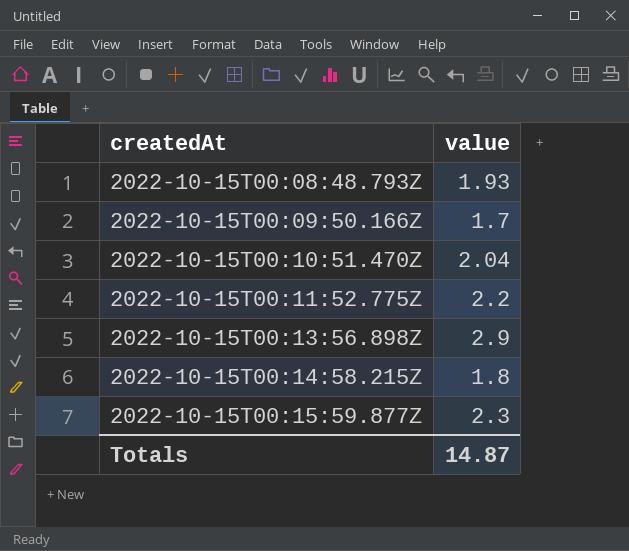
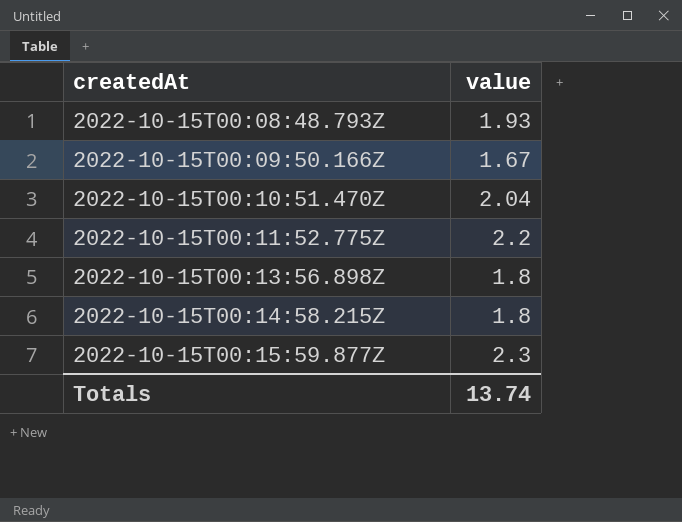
2022-10-15T00:09:50.166Z | value: 1.7 -> 1.67
2022-10-15T00:13:56.898Z | value: 2.9 -> 1.8
Totals | value: 14.87 -> 13.74

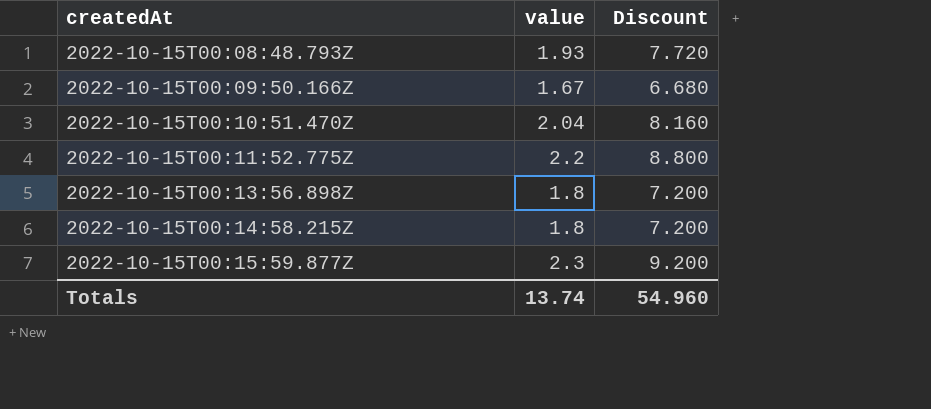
column Discount | formula: none -> [value] * 4

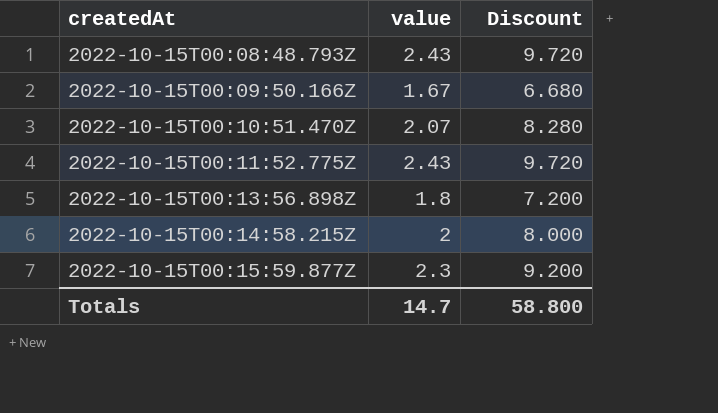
2022-10-15T00:08:48.793Z | value: 1.93 -> 2.43
2022-10-15T00:08:48.793Z | Discount: 7.720 -> 9.720
2022-10-15T00:10:51.470Z | value: 2.04 -> 2.07
2022-10-15T00:10:51.470Z | Discount: 8.160 -> 8.280
2022-10-15T00:11:52.775Z | value: 2.2 -> 2.43
2022-10-15T00:11:52.775Z | Discount: 8.800 -> 9.720
2022-10-15T00:14:58.215Z | value: 1.8 -> 2
2022-10-15T00:14:58.215Z | Discount: 7.200 -> 8.000
Totals | value: 13.74 -> 14.7
Totals | Discount: 54.960 -> 58.800

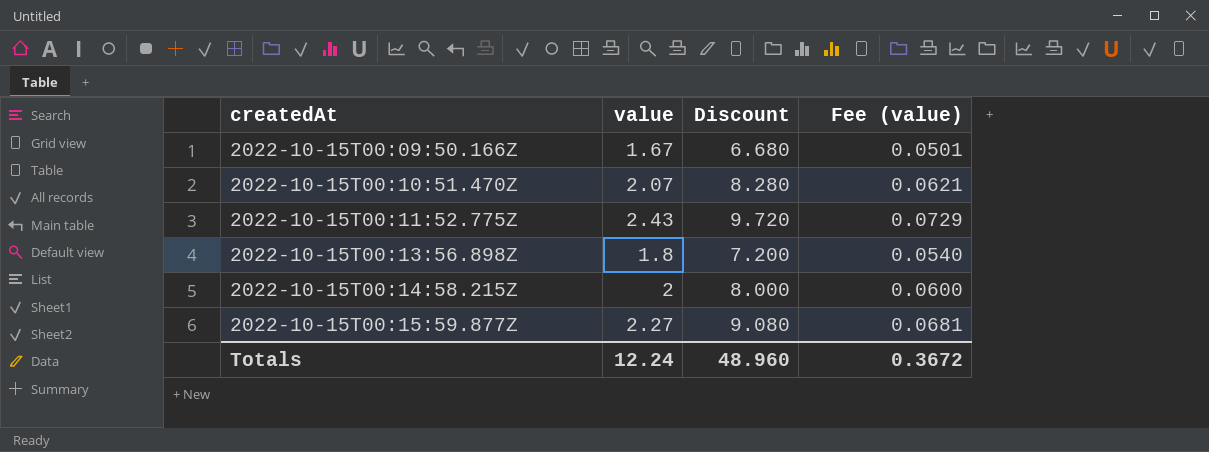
column Fee (value) | formula: none -> [value] * 0.03
row 2022-10-15T00:08:48.793Z: 2.43 | 9.720 -> none
2022-10-15T00:15:59.877Z | value: 2.3 -> 2.27
2022-10-15T00:15:59.877Z | Discount: 9.200 -> 9.080
Totals | value: 14.7 -> 12.24
Totals | Discount: 58.800 -> 48.960

